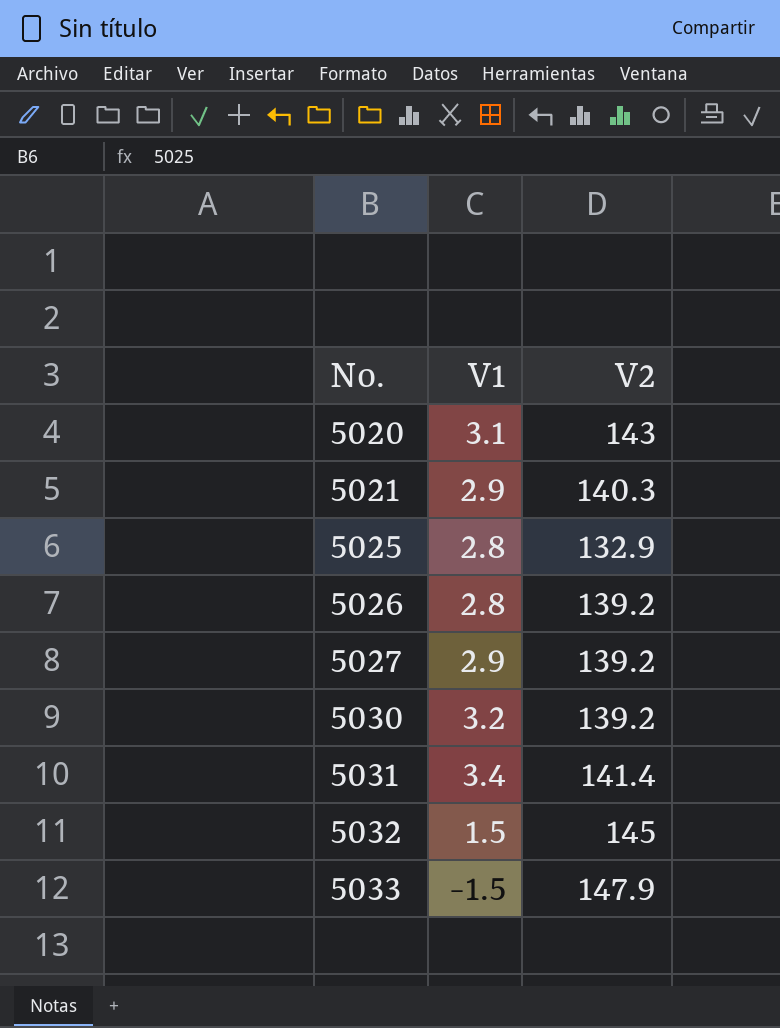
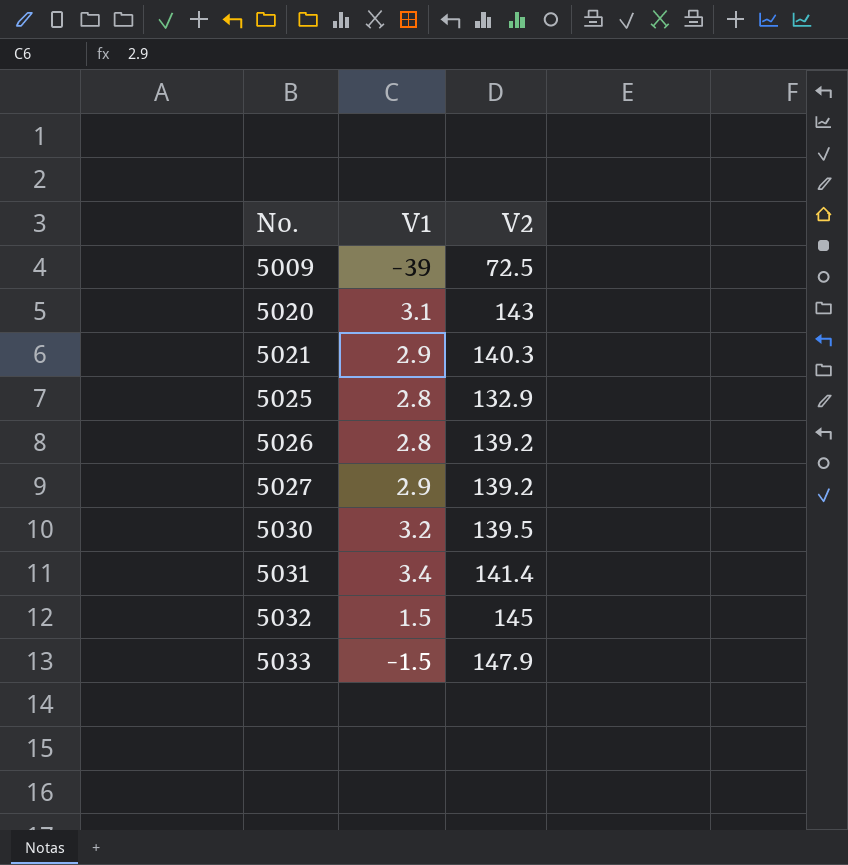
row 5009: none -> -39 | 72.5
5030 | V2: 139.2 -> 139.5

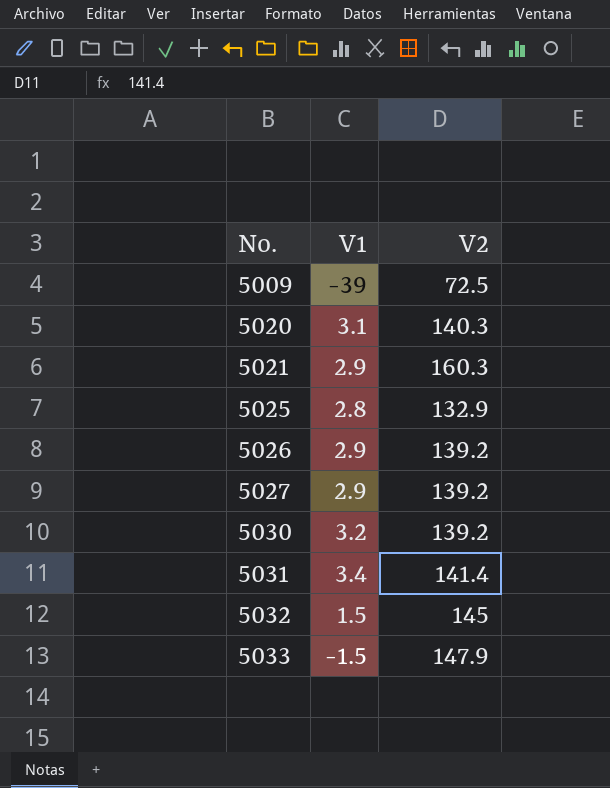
5020 | V2: 143 -> 140.3
5021 | V2: 140.3 -> 160.3
5026 | V1: 2.8 -> 2.9
5030 | V2: 139.5 -> 139.2

